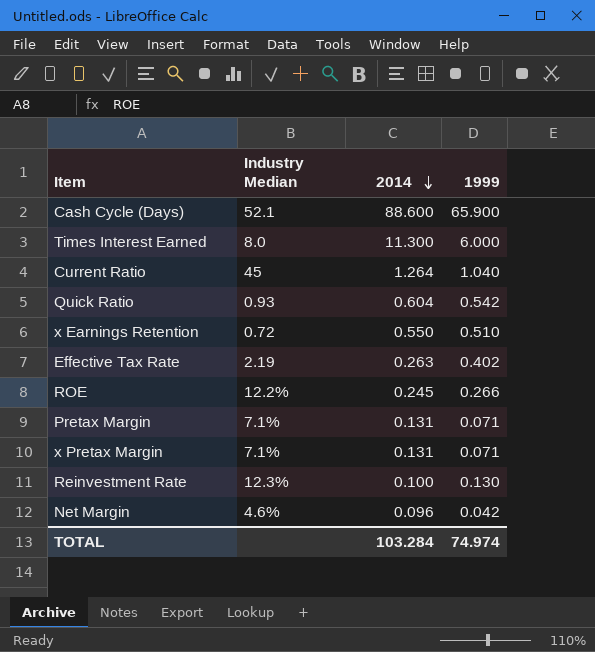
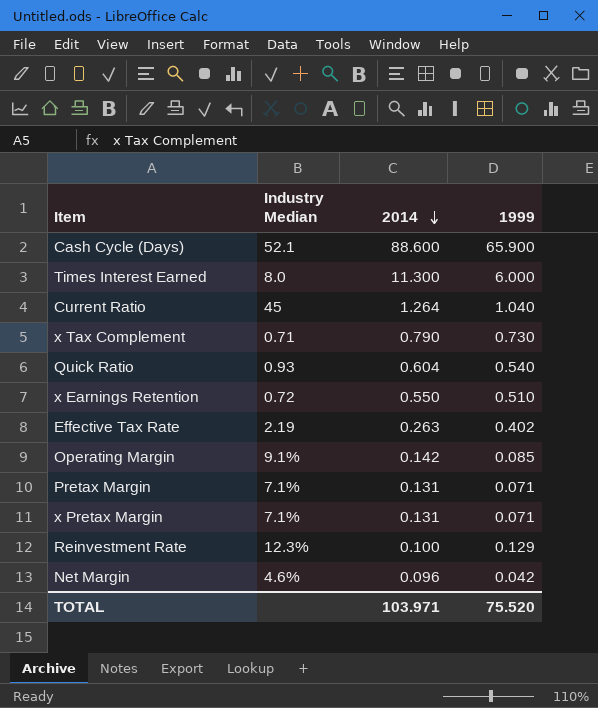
row ROE: 12.2% | 0.245 | 0.266 -> none
row x Tax Complement: none -> 0.71 | 0.790 | 0.730
Quick Ratio | 1999: 0.542 -> 0.540
row Operating Margin: none -> 9.1% | 0.142 | 0.085
Reinvestment Rate | 1999: 0.130 -> 0.129
TOTAL | 2014: 103.284 -> 103.971
TOTAL | 1999: 74.974 -> 75.520

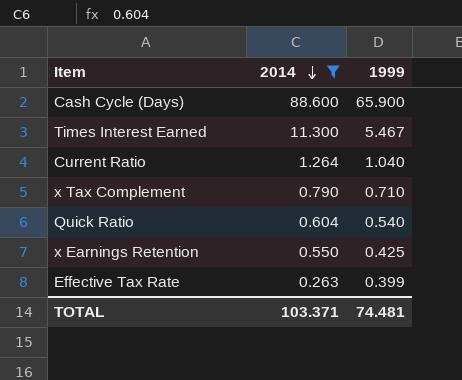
filter: none -> 2014 >= 0.263
column Industry Median | position: 2 -> none
Times Interest Earned | 1999: 6.000 -> 5.467
x Tax Complement | 1999: 0.730 -> 0.710
x Earnings Retention | 1999: 0.510 -> 0.425
Effective Tax Rate | 1999: 0.402 -> 0.399
TOTAL | 2014: 103.971 -> 103.371
TOTAL | 1999: 75.520 -> 74.481

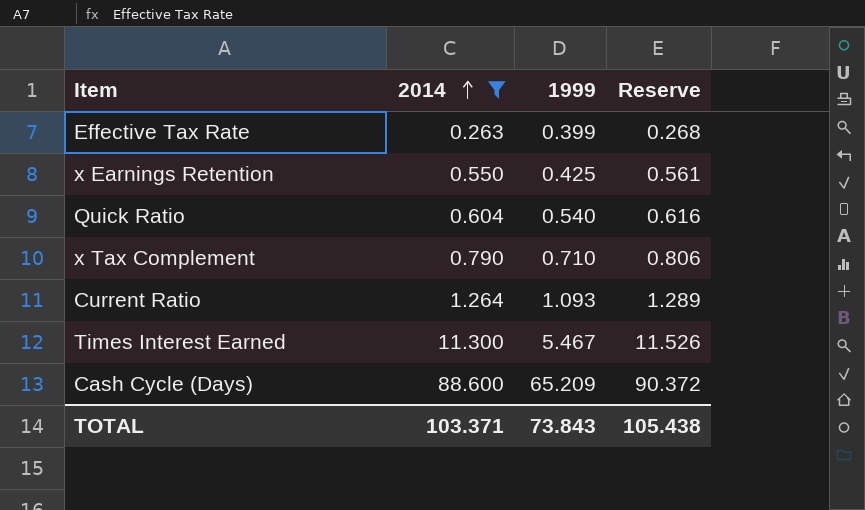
row order: 2014 descending -> 2014 ascending
column Reserve | formula: none -> [2014] * 1.02
Current Ratio | 1999: 1.040 -> 1.093
Cash Cycle (Days) | 1999: 65.900 -> 65.209
TOTAL | 1999: 74.481 -> 73.843

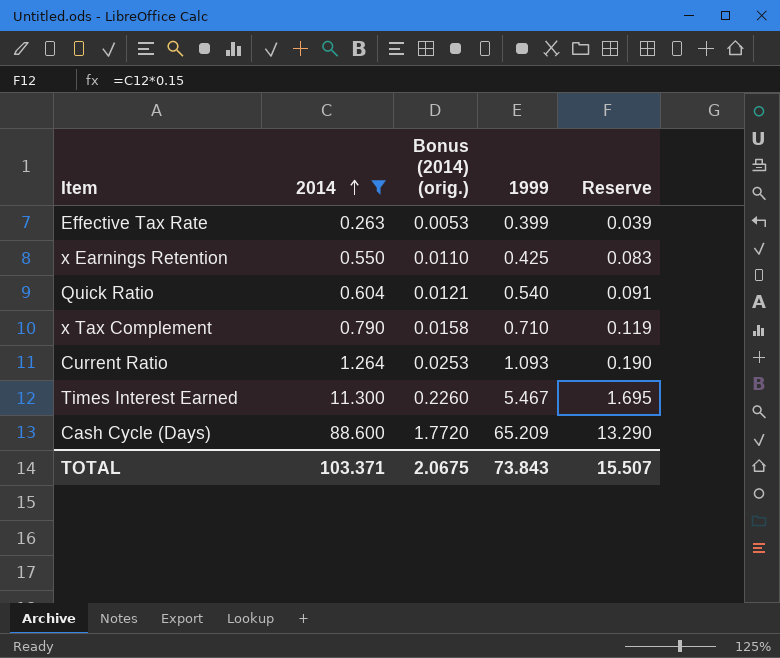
column Bonus (2014) (orig.) | formula: none -> [2014] * 0.02
column Reserve | formula: [2014] * 1.02 -> [2014] * 0.15
TOTAL | Reserve: 105.438 -> 15.507

